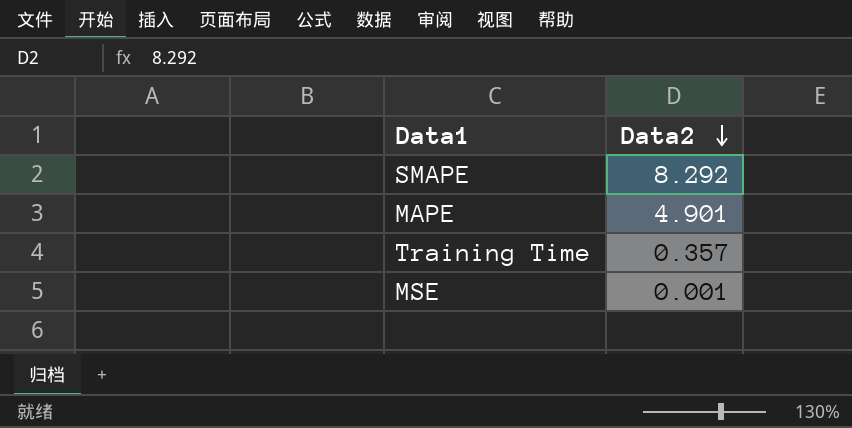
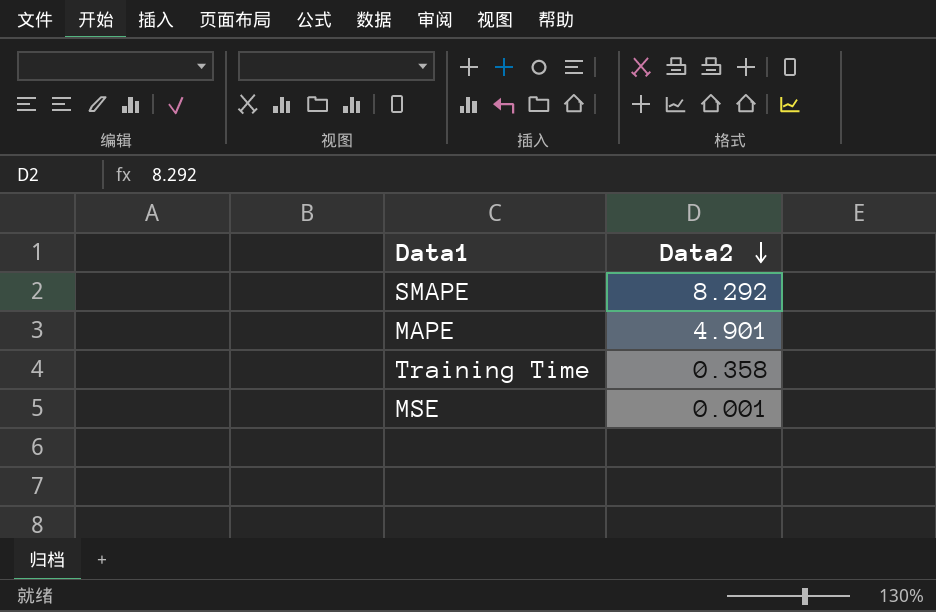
Training Time | Data2: 0.357 -> 0.358

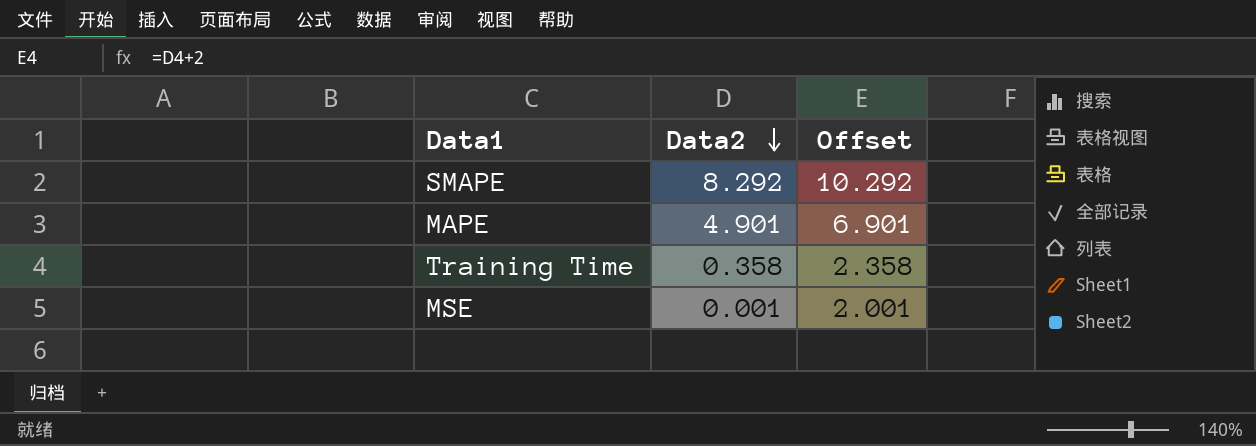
column Offset | formula: none -> [Data2] + 2

